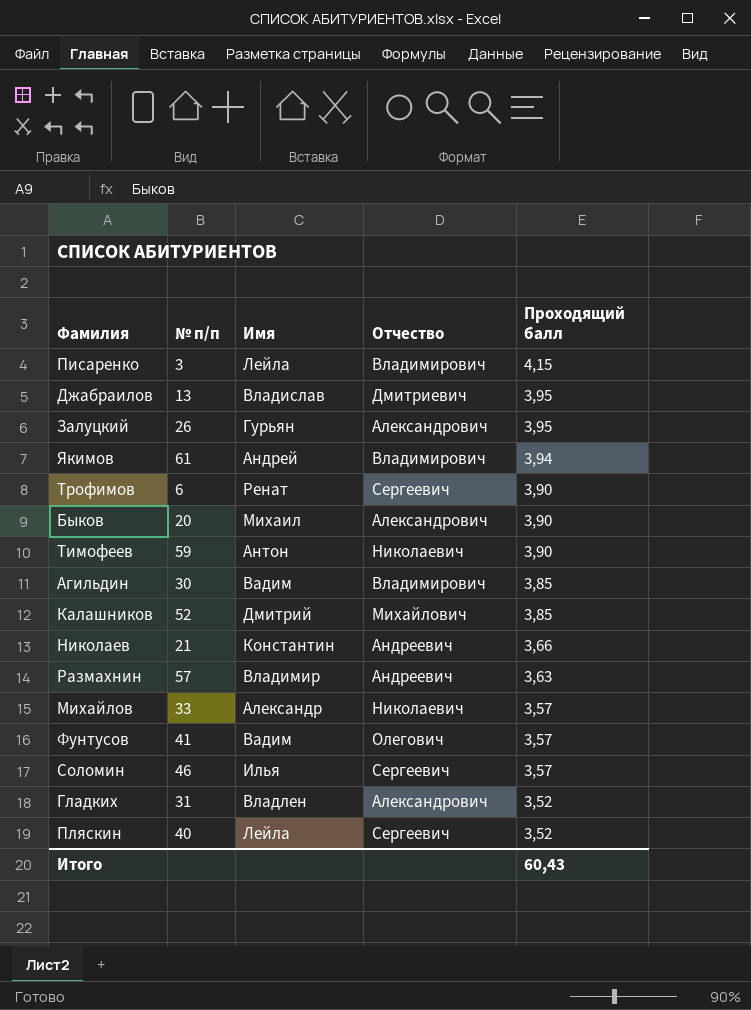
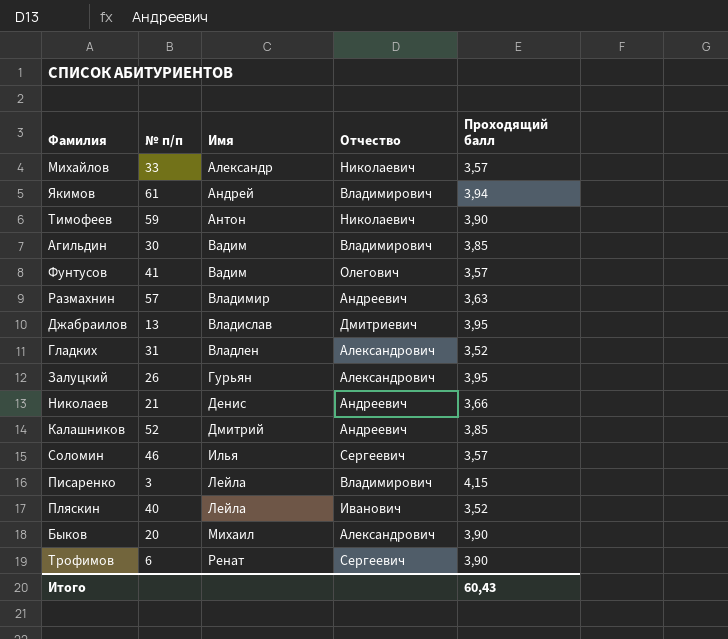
row order: Проходящий балл descending -> Имя ascending
Николаев | Имя: Константин -> Денис
Калашников | Отчество: Михайлович -> Андреевич
Пляскин | Отчество: Сергеевич -> Иванович

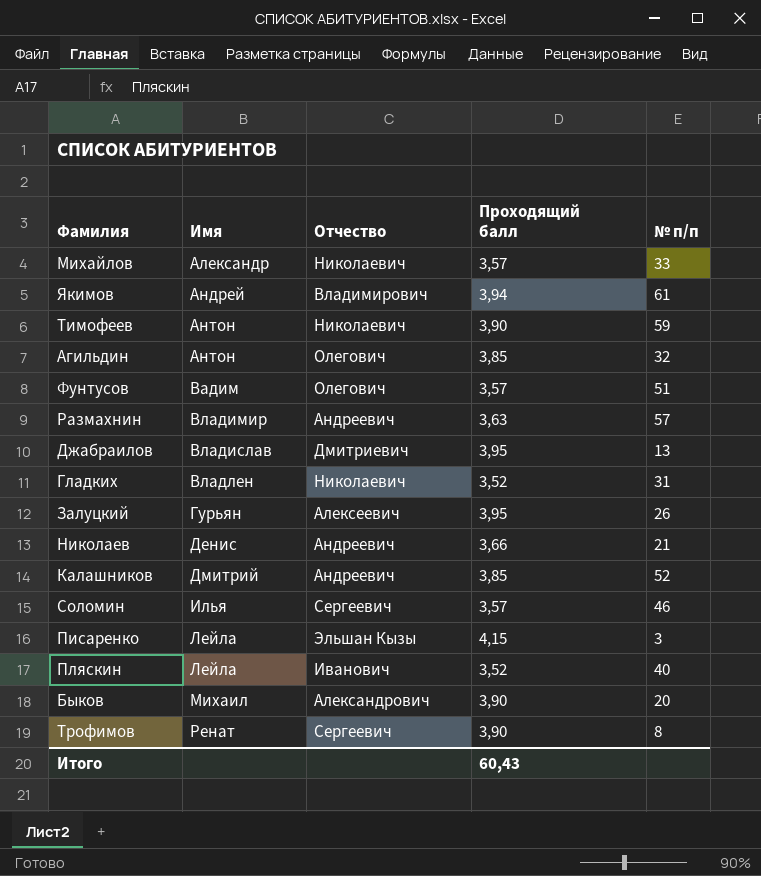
column № п/п | position: 2 -> 5
Агильдин | Имя: Вадим -> Антон
Агильдин | Отчество: Владимирович -> Олегович
Агильдин | № п/п: 30 -> 32
Фунтусов | № п/п: 41 -> 51
Гладких | Отчество: Александрович -> Николаевич
Залуцкий | Отчество: Александрович -> Алексеевич
Писаренко | Отчество: Владимирович -> Эльшан Кызы
Трофимов | № п/п: 6 -> 8

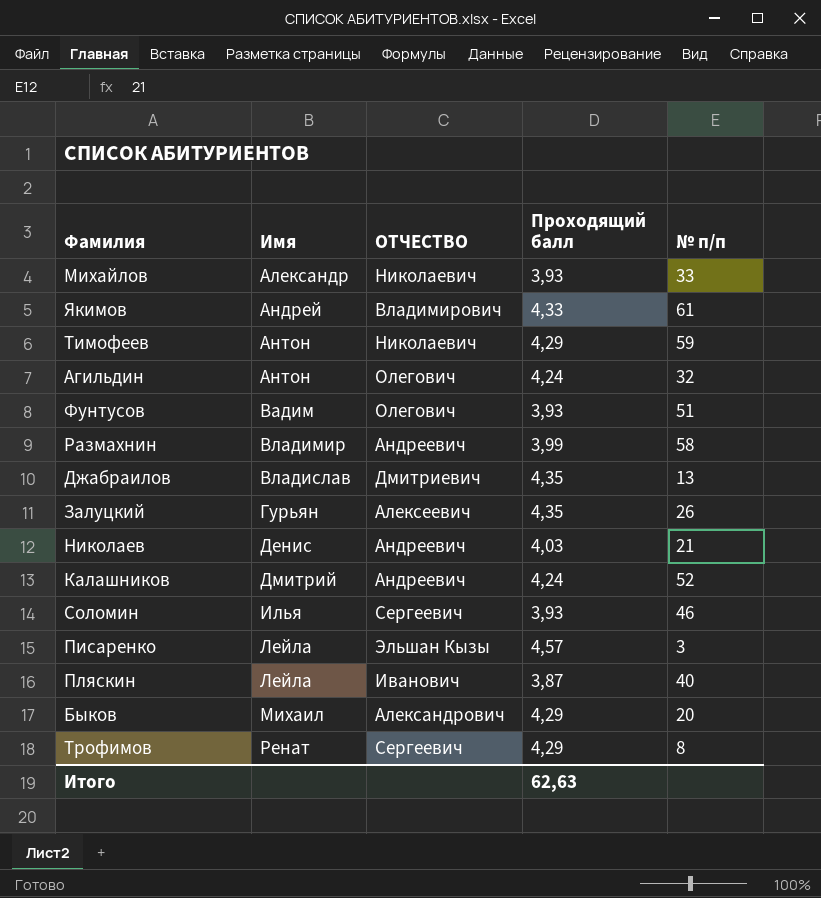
column name: Отчество -> ОТЧЕСТВО
row Гладких: Владлен | Николаевич | 3,52 | 31 -> none
Михайлов | Проходящий балл: 3,57 -> 3,93
Якимов | Проходящий балл: 3,94 -> 4,33
Тимофеев | Проходящий балл: 3,90 -> 4,29
Агильдин | Проходящий балл: 3,85 -> 4,24
Фунтусов | Проходящий балл: 3,57 -> 3,93
Размахнин | Проходящий балл: 3,63 -> 3,99
Размахнин | № п/п: 57 -> 58
Джабраилов | Проходящий балл: 3,95 -> 4,35
Залуцкий | Проходящий балл: 3,95 -> 4,35
Николаев | Проходящий балл: 3,66 -> 4,03
Калашников | Проходящий балл: 3,85 -> 4,24
Соломин | Проходящий балл: 3,57 -> 3,93
Писаренко | Проходящий балл: 4,15 -> 4,57
Пляскин | Проходящий балл: 3,52 -> 3,87
Быков | Проходящий балл: 3,90 -> 4,29
Трофимов | Проходящий балл: 3,90 -> 4,29
Итого | Проходящий балл: 60,43 -> 62,63

